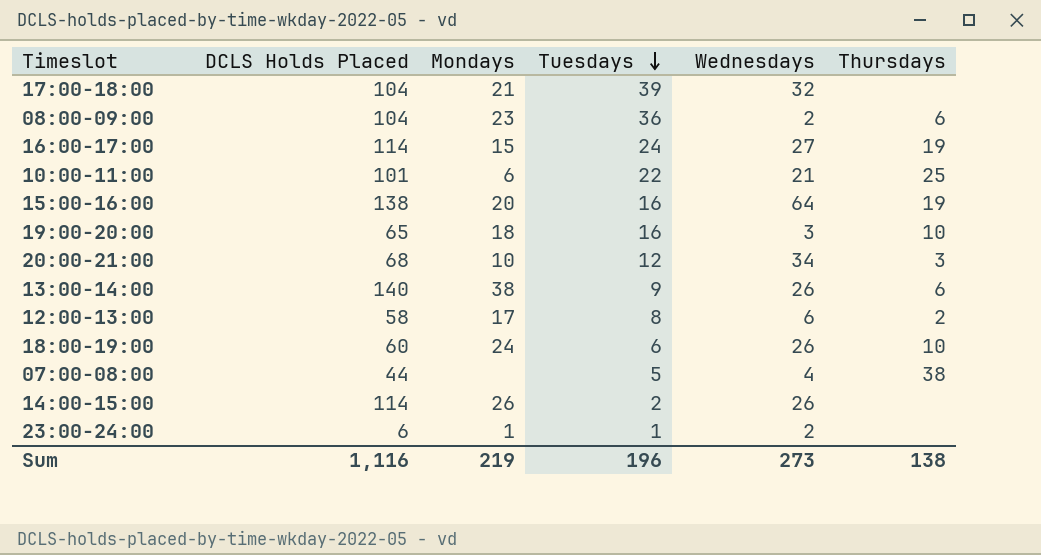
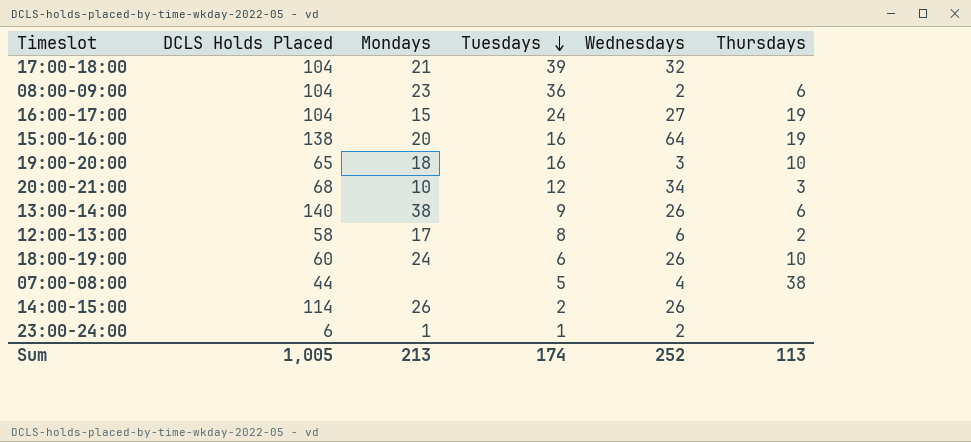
row 10:00-11:00: 101 | 6 | 22 | 21 | 25 -> none
16:00-17:00 | DCLS Holds Placed: 114 -> 104
Sum | DCLS Holds Placed: 1,116 -> 1,005
Sum | Mondays: 219 -> 213
Sum | Tuesdays: 196 -> 174
Sum | Wednesdays: 273 -> 252
Sum | Thursdays: 138 -> 113

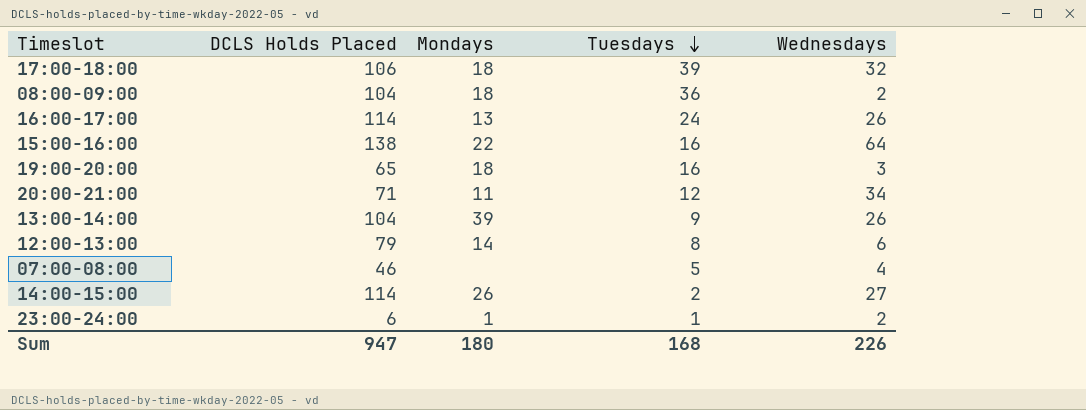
column Thursdays | position: 6 -> none
row 18:00-19:00: 60 | 24 | 6 | 26 | 10 -> none
17:00-18:00 | DCLS Holds Placed: 104 -> 106
17:00-18:00 | Mondays: 21 -> 18
08:00-09:00 | Mondays: 23 -> 18
16:00-17:00 | DCLS Holds Placed: 104 -> 114
16:00-17:00 | Mondays: 15 -> 13
16:00-17:00 | Wednesdays: 27 -> 26
15:00-16:00 | Mondays: 20 -> 22
20:00-21:00 | DCLS Holds Placed: 68 -> 71
20:00-21:00 | Mondays: 10 -> 11
13:00-14:00 | DCLS Holds Placed: 140 -> 104
13:00-14:00 | Mondays: 38 -> 39
12:00-13:00 | DCLS Holds Placed: 58 -> 79
12:00-13:00 | Mondays: 17 -> 14
07:00-08:00 | DCLS Holds Placed: 44 -> 46
14:00-15:00 | Wednesdays: 26 -> 27
Sum | DCLS Holds Placed: 1,005 -> 947
Sum | Mondays: 213 -> 180
Sum | Tuesdays: 174 -> 168
Sum | Wednesdays: 252 -> 226

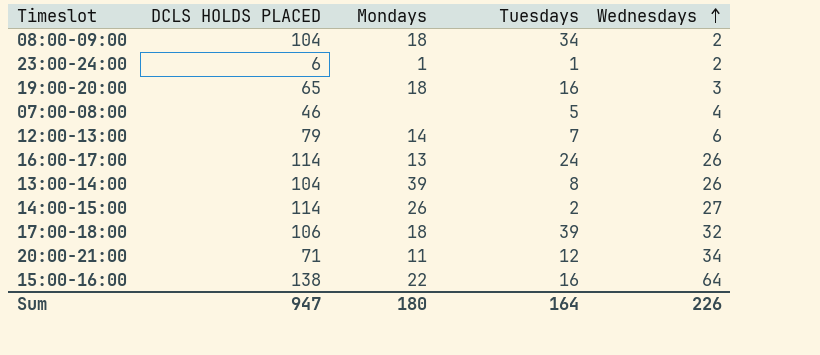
row order: Tuesdays descending -> Wednesdays ascending
column name: DCLS Holds Placed -> DCLS HOLDS PLACED
08:00-09:00 | Tuesdays: 36 -> 34
12:00-13:00 | Tuesdays: 8 -> 7
13:00-14:00 | Tuesdays: 9 -> 8
Sum | Tuesdays: 168 -> 164

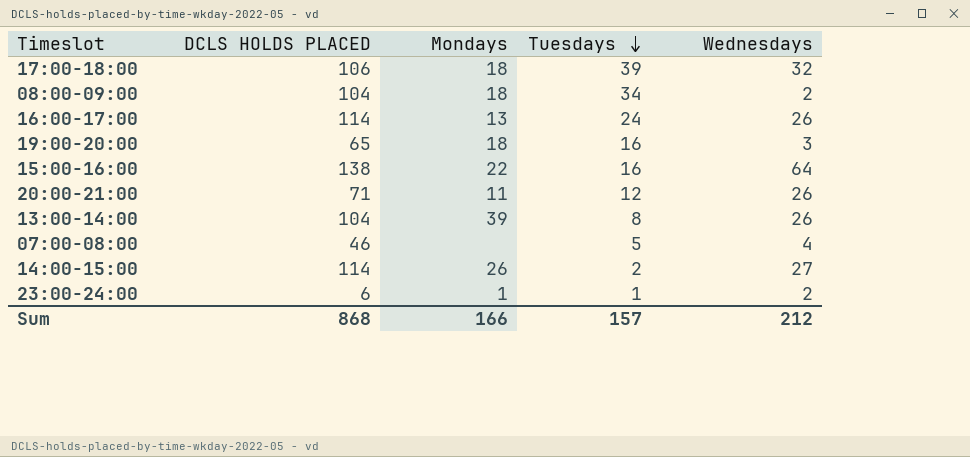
row order: Wednesdays ascending -> Tuesdays descending
row 12:00-13:00: 79 | 14 | 7 | 6 -> none
20:00-21:00 | Wednesdays: 34 -> 26
Sum | DCLS HOLDS PLACED: 947 -> 868
Sum | Mondays: 180 -> 166
Sum | Tuesdays: 164 -> 157
Sum | Wednesdays: 226 -> 212

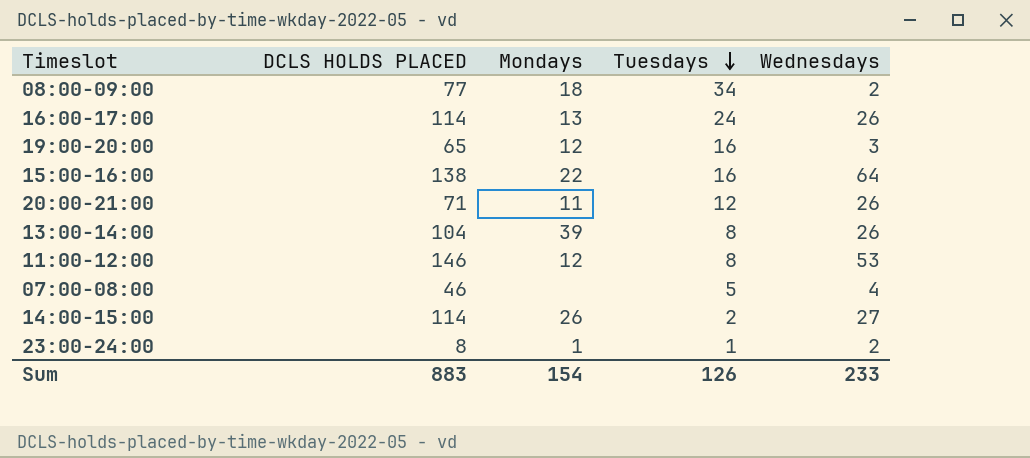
row 17:00-18:00: 106 | 18 | 39 | 32 -> none
08:00-09:00 | DCLS HOLDS PLACED: 104 -> 77
19:00-20:00 | Mondays: 18 -> 12
row 11:00-12:00: none -> 146 | 12 | 8 | 53
23:00-24:00 | DCLS HOLDS PLACED: 6 -> 8
Sum | DCLS HOLDS PLACED: 868 -> 883
Sum | Mondays: 166 -> 154
Sum | Tuesdays: 157 -> 126
Sum | Wednesdays: 212 -> 233

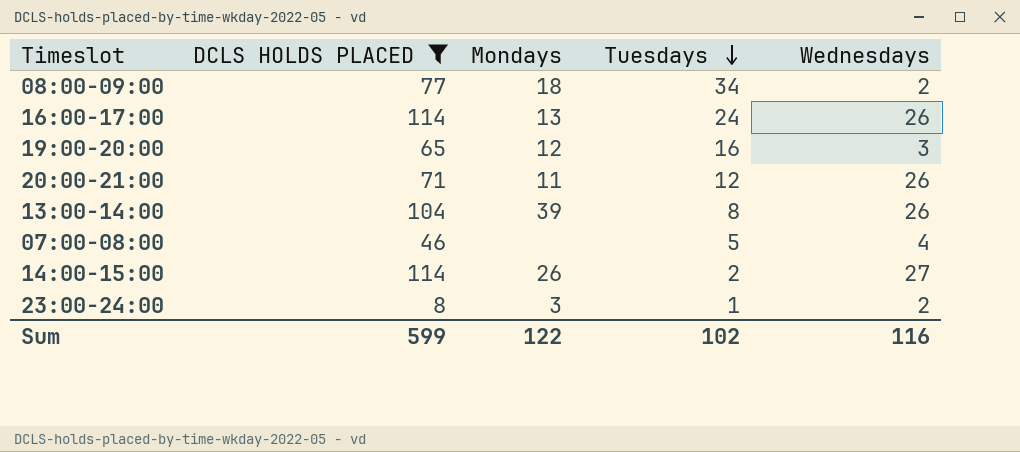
filter: none -> DCLS HOLDS PLACED <= 114
23:00-24:00 | Mondays: 1 -> 3
Sum | DCLS HOLDS PLACED: 883 -> 599
Sum | Mondays: 154 -> 122
Sum | Tuesdays: 126 -> 102
Sum | Wednesdays: 233 -> 116

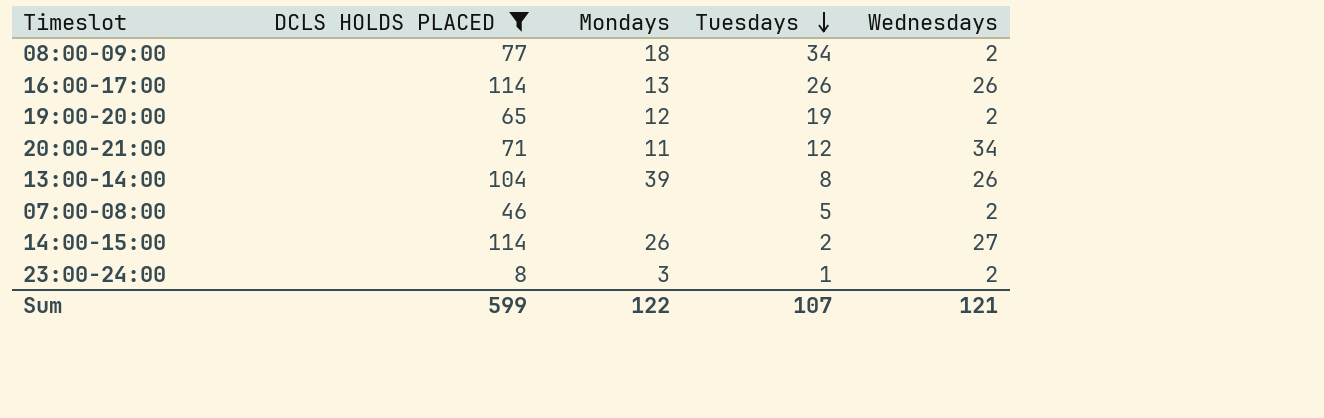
16:00-17:00 | Tuesdays: 24 -> 26
19:00-20:00 | Tuesdays: 16 -> 19
19:00-20:00 | Wednesdays: 3 -> 2
20:00-21:00 | Wednesdays: 26 -> 34
07:00-08:00 | Wednesdays: 4 -> 2
Sum | Tuesdays: 102 -> 107
Sum | Wednesdays: 116 -> 121

